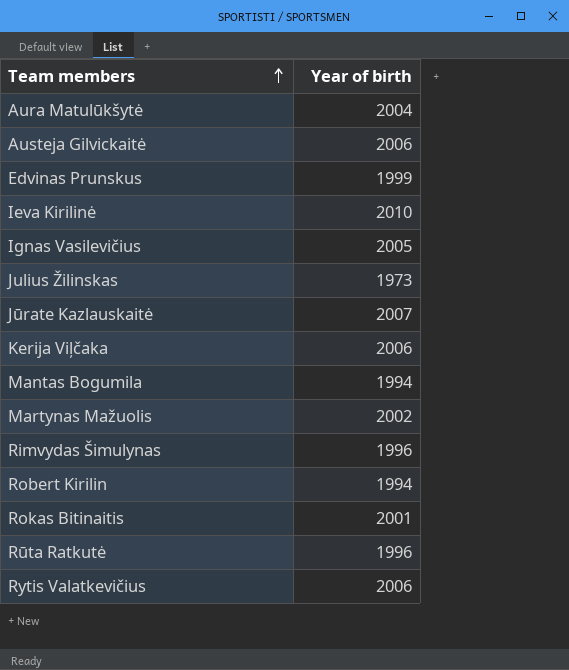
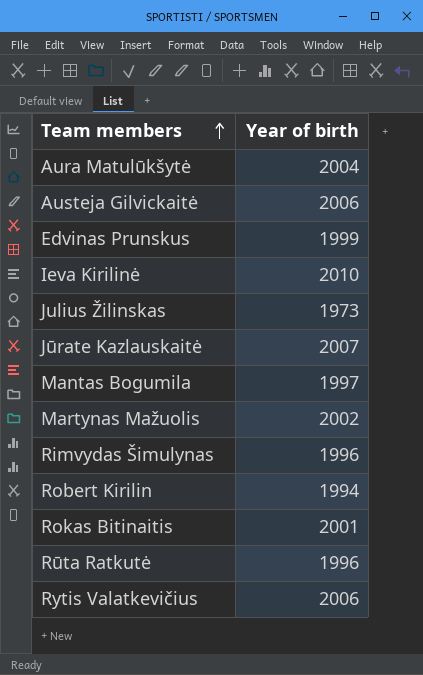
row Ignas Vasilevičius: 2005 -> none
row Kerija Viļčaka: 2006 -> none
Mantas Bogumila | Year of birth: 1994 -> 1997

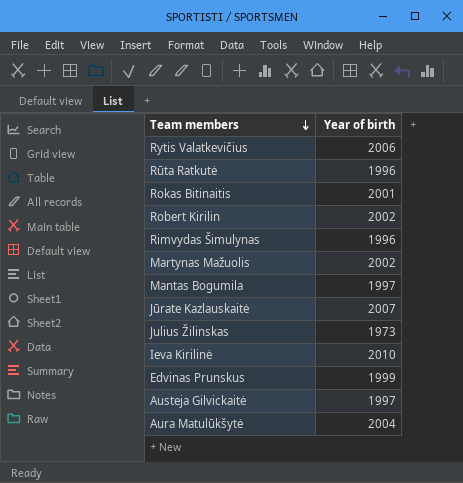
row order: Team members ascending -> Team members descending
Robert Kirilin | Year of birth: 1994 -> 2002
Austeja Gilvickaitė | Year of birth: 2006 -> 1997

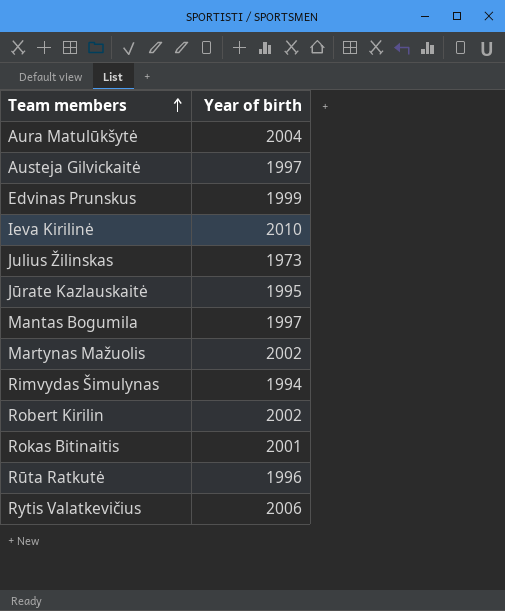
row order: Team members descending -> Team members ascending
Jūrate Kazlauskaitė | Year of birth: 2007 -> 1995
Rimvydas Šimulynas | Year of birth: 1996 -> 1994

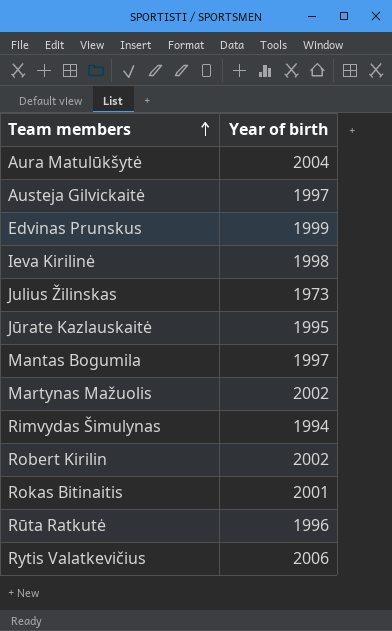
Ieva Kirilinė | Year of birth: 2010 -> 1998

